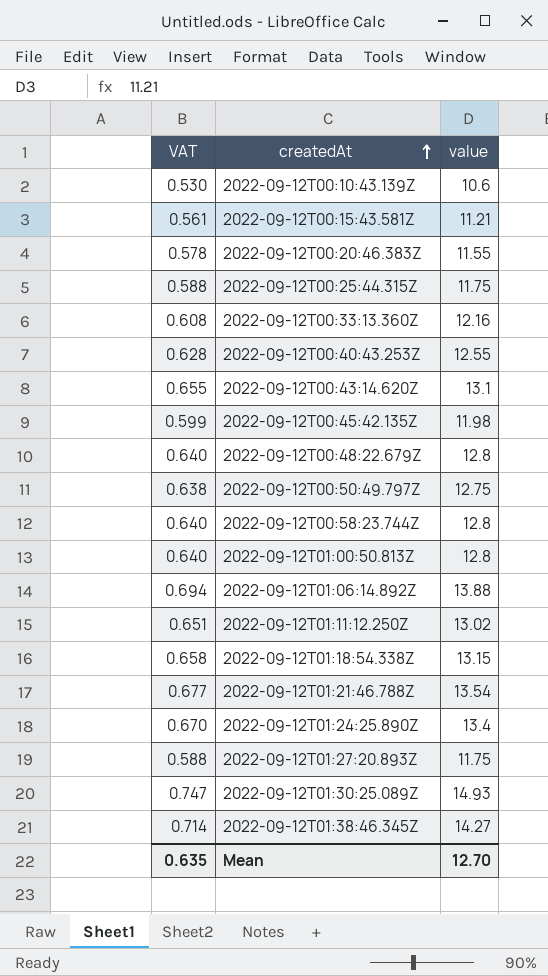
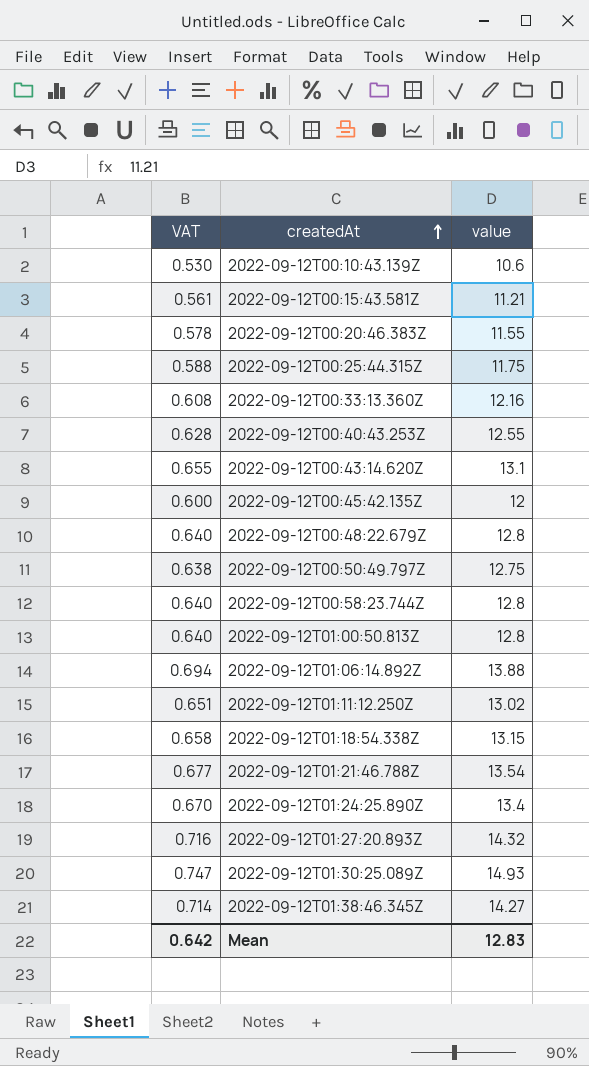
2022-09-12T00:45:42.135Z | VAT: 0.599 -> 0.600
2022-09-12T00:45:42.135Z | value: 11.98 -> 12
2022-09-12T01:27:20.893Z | VAT: 0.588 -> 0.716
2022-09-12T01:27:20.893Z | value: 11.75 -> 14.32
Mean | VAT: 0.635 -> 0.642
Mean | value: 12.70 -> 12.83

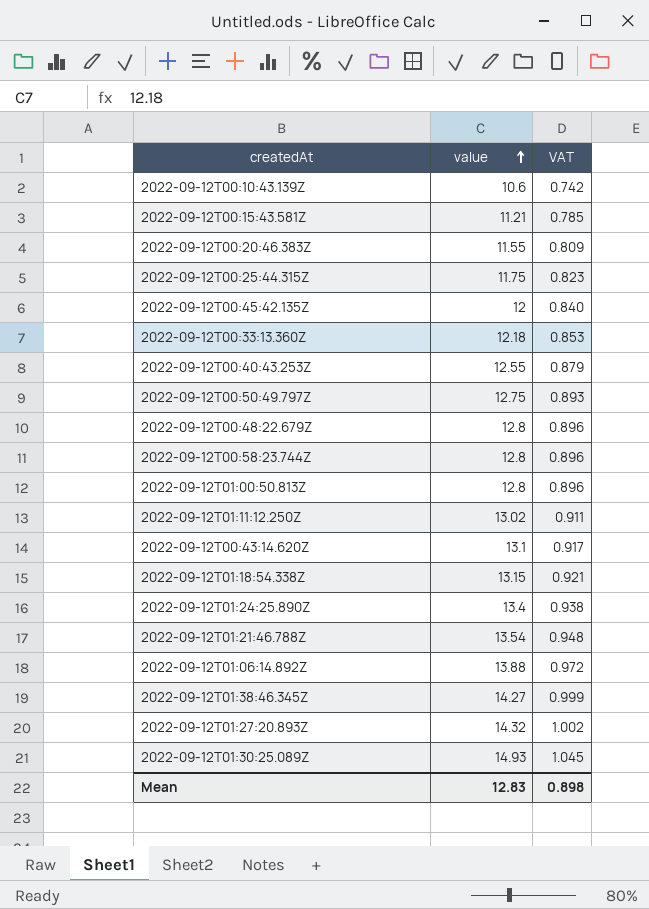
row order: createdAt ascending -> value ascending
column VAT | formula: [value] * 0.05 -> [value] * 0.07
column VAT | position: 1 -> 3
2022-09-12T00:33:13.360Z | value: 12.16 -> 12.18
Mean | VAT: 0.642 -> 0.898

